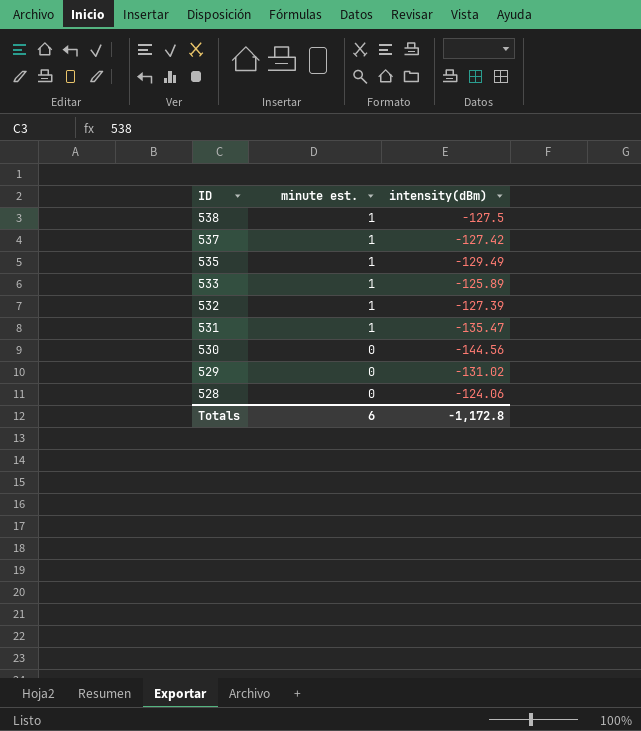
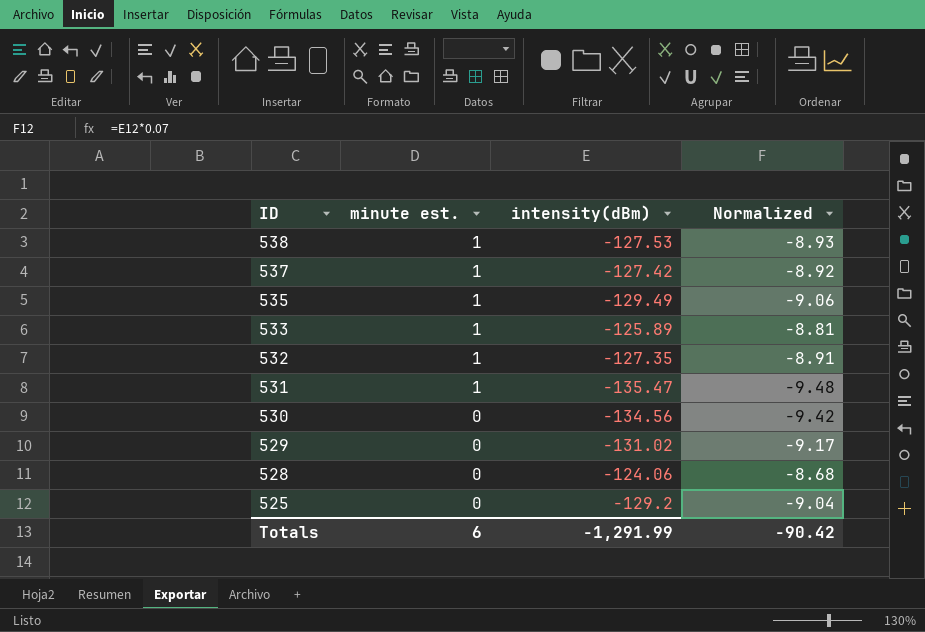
column Normalized | formula: none -> [intensity(dBm)] * 0.07
538 | intensity(dBm): -127.5 -> -127.53
532 | intensity(dBm): -127.39 -> -127.35
530 | intensity(dBm): -144.56 -> -134.56
row 525: none -> 0 | -129.2 | -9.04
Totals | intensity(dBm): -1,172.8 -> -1,291.99

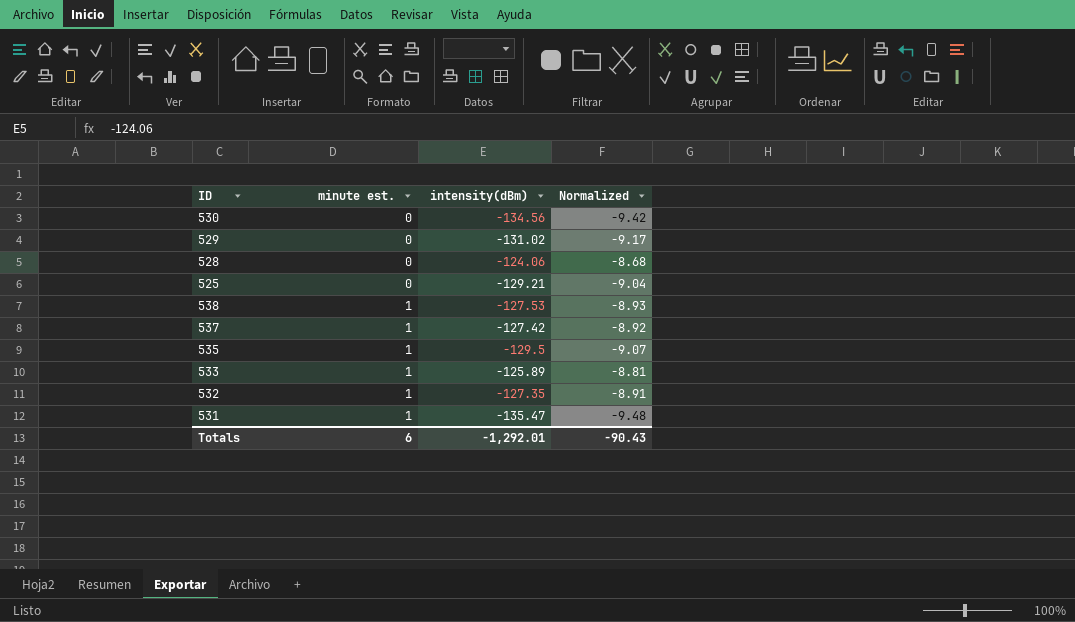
row order: ID descending -> minute est. ascending
525 | intensity(dBm): -129.2 -> -129.21
535 | intensity(dBm): -129.49 -> -129.5
535 | Normalized: -9.06 -> -9.07
Totals | intensity(dBm): -1,291.99 -> -1,292.01
Totals | Normalized: -90.42 -> -90.43

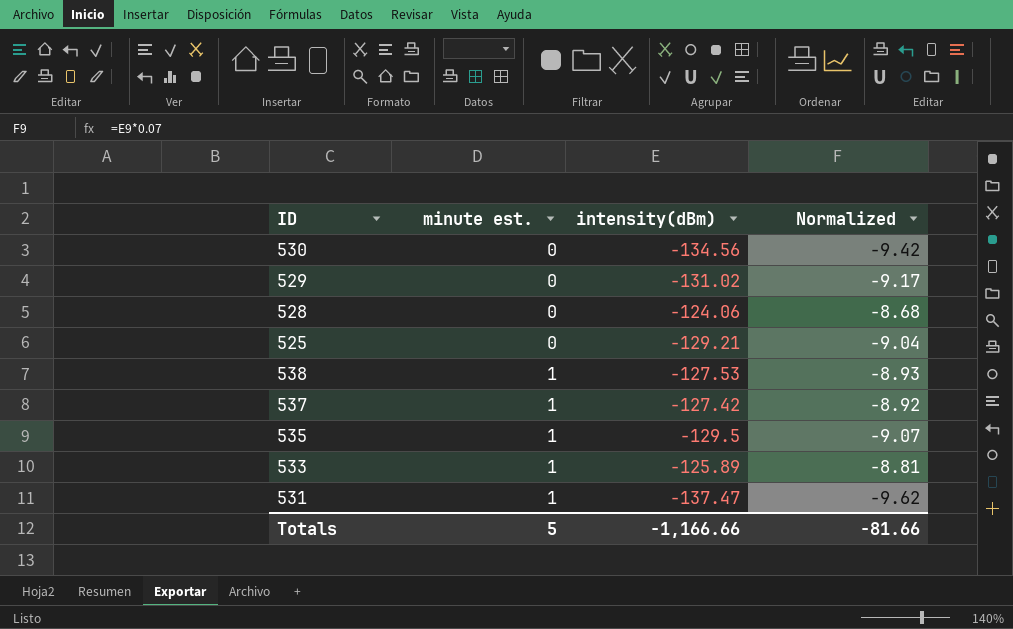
row 532: 1 | -127.35 | -8.91 -> none
531 | intensity(dBm): -135.47 -> -137.47
531 | Normalized: -9.48 -> -9.62
Totals | minute est.: 6 -> 5
Totals | intensity(dBm): -1,292.01 -> -1,166.66
Totals | Normalized: -90.43 -> -81.66

